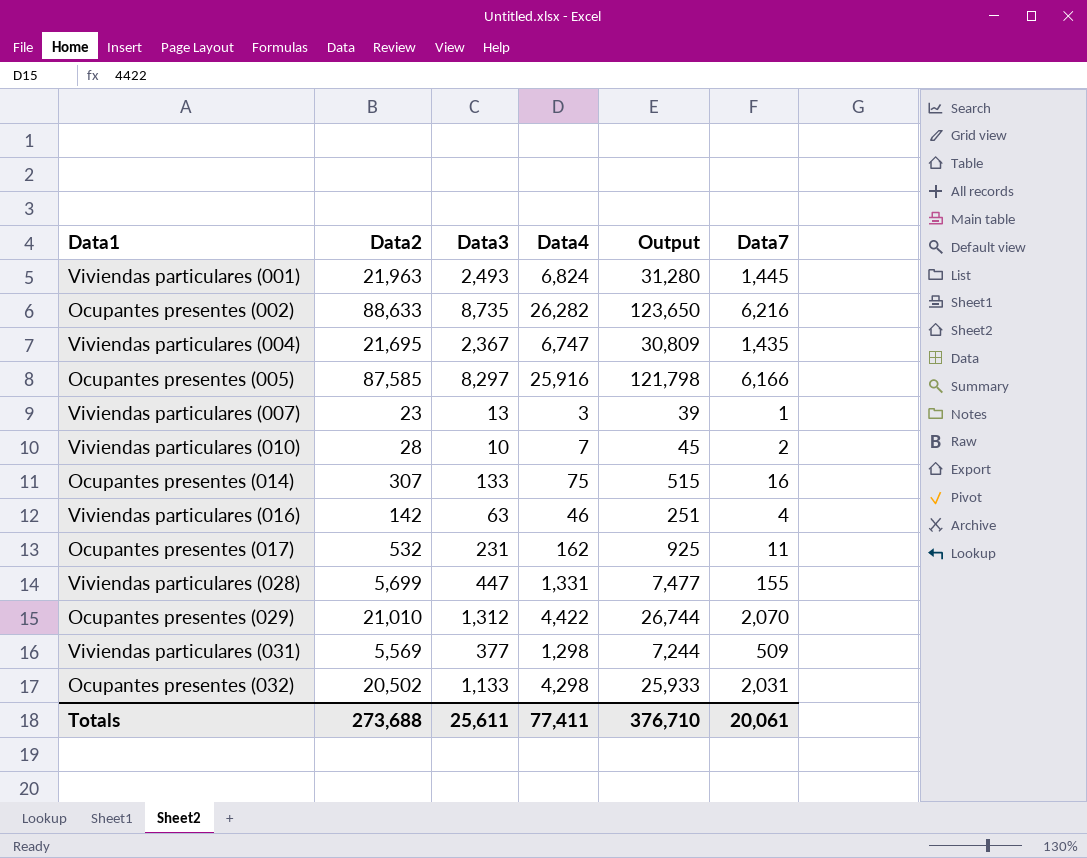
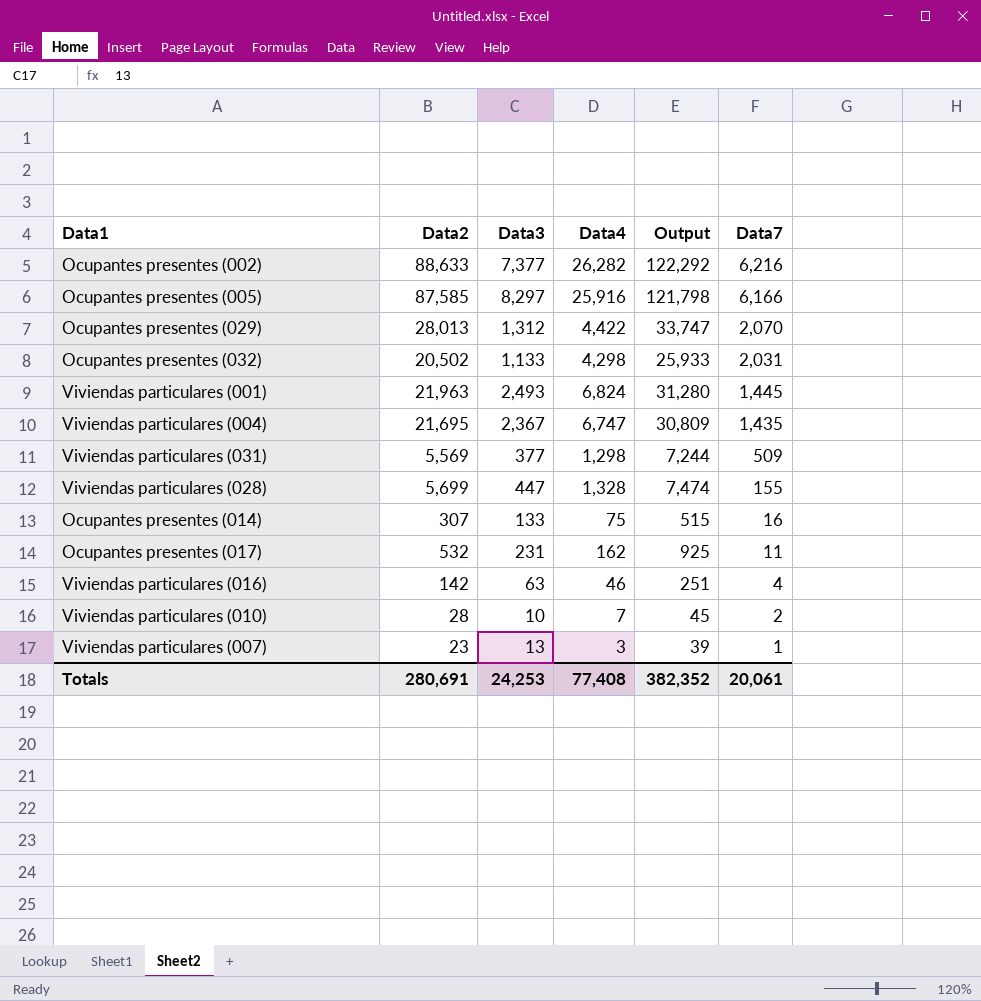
row order: none -> Data7 descending
Ocupantes presentes (002) | Data3: 8,735 -> 7,377
Ocupantes presentes (002) | Output: 123,650 -> 122,292
Ocupantes presentes (029) | Data2: 21,010 -> 28,013
Ocupantes presentes (029) | Output: 26,744 -> 33,747
Viviendas particulares (028) | Data4: 1,331 -> 1,328
Viviendas particulares (028) | Output: 7,477 -> 7,474
Totals | Data2: 273,688 -> 280,691
Totals | Data3: 25,611 -> 24,253
Totals | Data4: 77,411 -> 77,408
Totals | Output: 376,710 -> 382,352

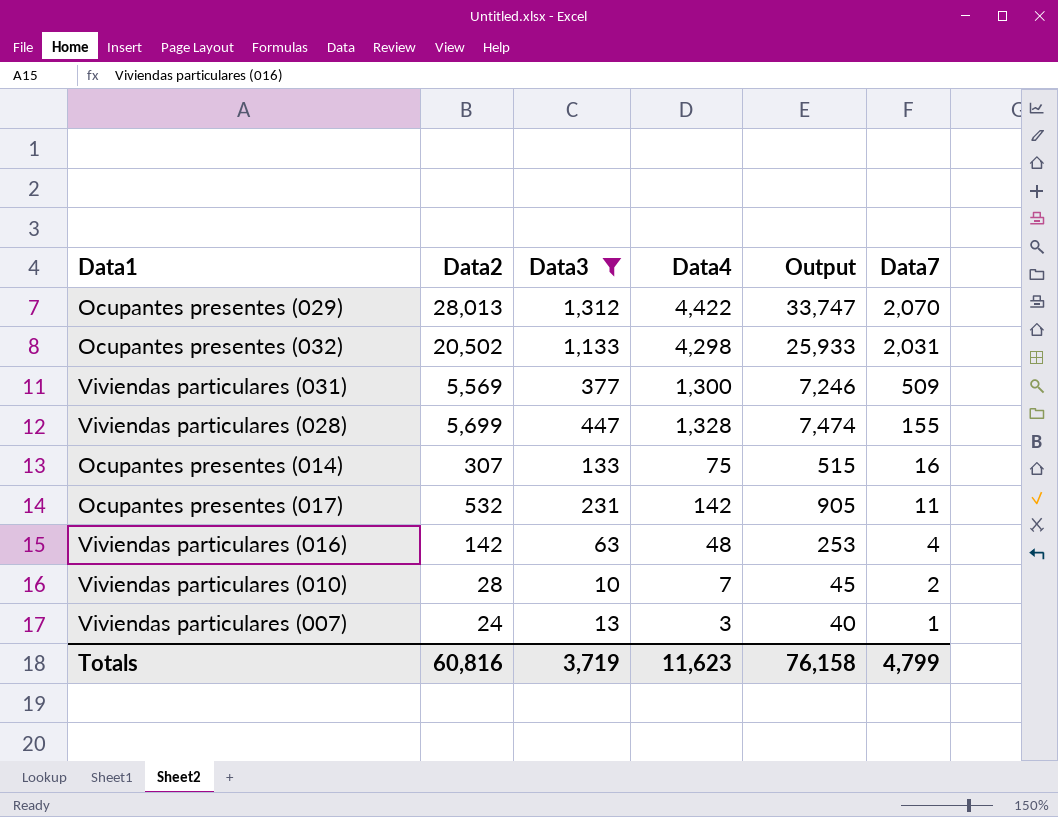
filter: none -> Data3 <= 1,312
Viviendas particulares (031) | Data4: 1,298 -> 1,300
Viviendas particulares (031) | Output: 7,244 -> 7,246
Ocupantes presentes (017) | Data4: 162 -> 142
Ocupantes presentes (017) | Output: 925 -> 905
Viviendas particulares (016) | Data4: 46 -> 48
Viviendas particulares (016) | Output: 251 -> 253
Viviendas particulares (007) | Data2: 23 -> 24
Viviendas particulares (007) | Output: 39 -> 40
Totals | Data2: 280,691 -> 60,816
Totals | Data3: 24,253 -> 3,719
Totals | Data4: 77,408 -> 11,623
Totals | Output: 382,352 -> 76,158
Totals | Data7: 20,061 -> 4,799

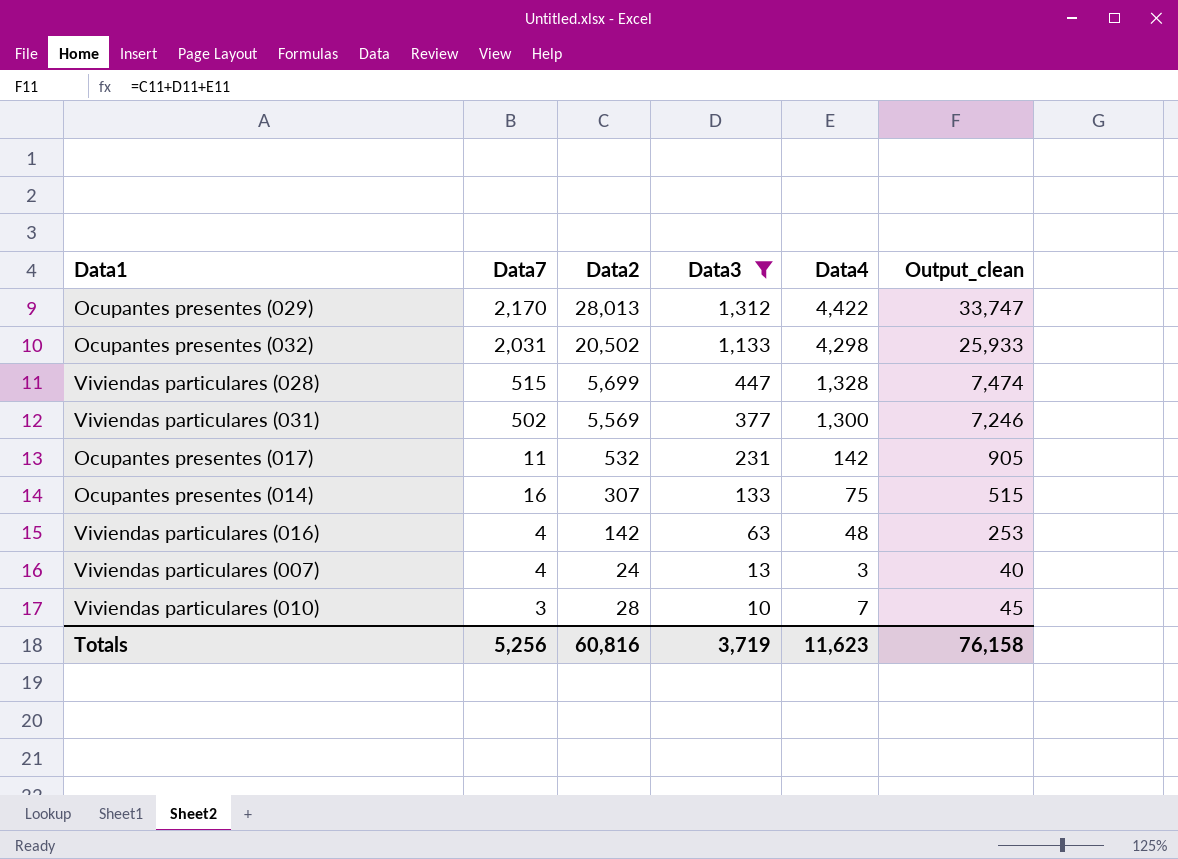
row order: Data7 descending -> Data3 descending
column Data7 | position: 6 -> 2
column name: Output -> Output_clean
Ocupantes presentes (029) | Data7: 2,070 -> 2,170
Viviendas particulares (028) | Data7: 155 -> 515
Viviendas particulares (031) | Data7: 509 -> 502
Viviendas particulares (007) | Data7: 1 -> 4
Viviendas particulares (010) | Data7: 2 -> 3
Totals | Data7: 4,799 -> 5,256

